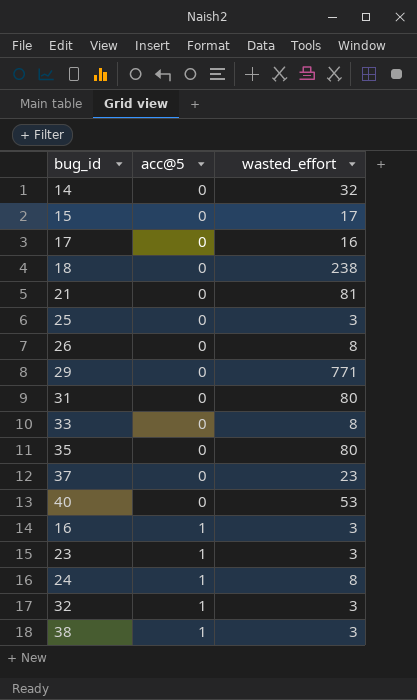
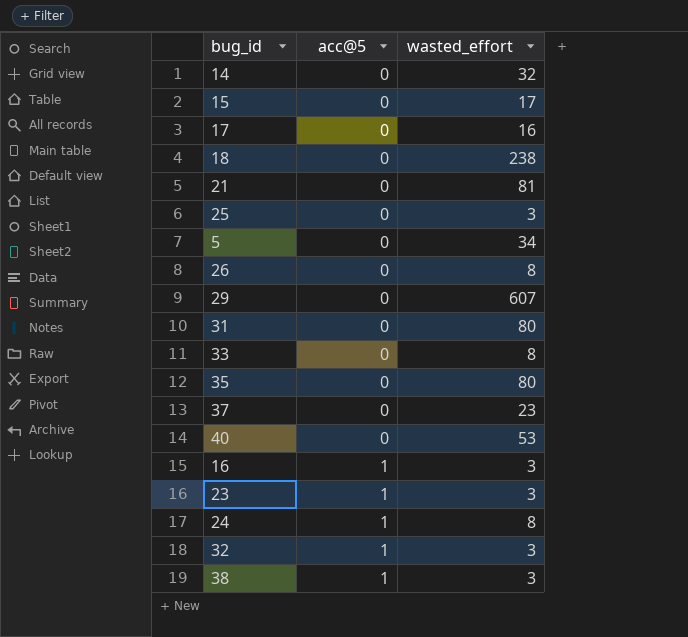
row 5: none -> 0 | 34
29 | wasted_effort: 771 -> 607

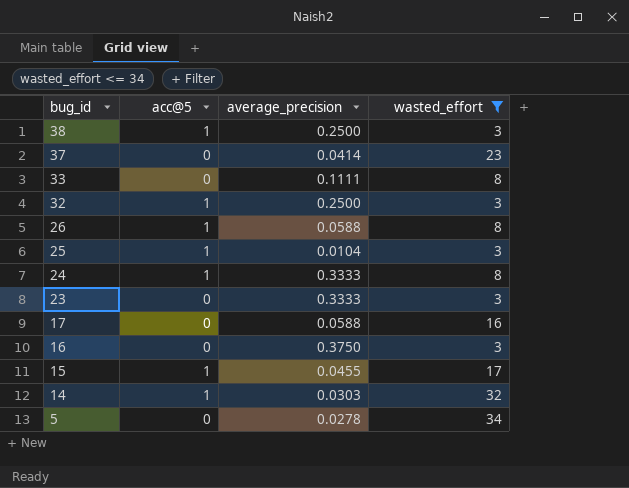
filter: none -> wasted_effort <= 34
row order: acc@5 ascending -> bug_id descending
column average_precision | position: none -> 3
26 | acc@5: 0 -> 1
25 | acc@5: 0 -> 1
23 | acc@5: 1 -> 0
16 | acc@5: 1 -> 0
15 | acc@5: 0 -> 1
14 | acc@5: 0 -> 1

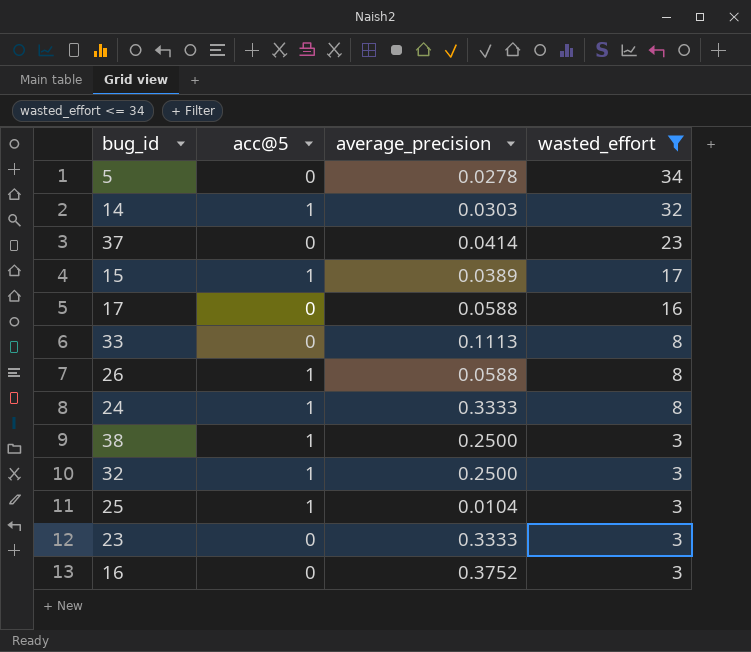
row order: bug_id descending -> wasted_effort descending
15 | average_precision: 0.0455 -> 0.0389
33 | average_precision: 0.1111 -> 0.1113
16 | average_precision: 0.3750 -> 0.3752

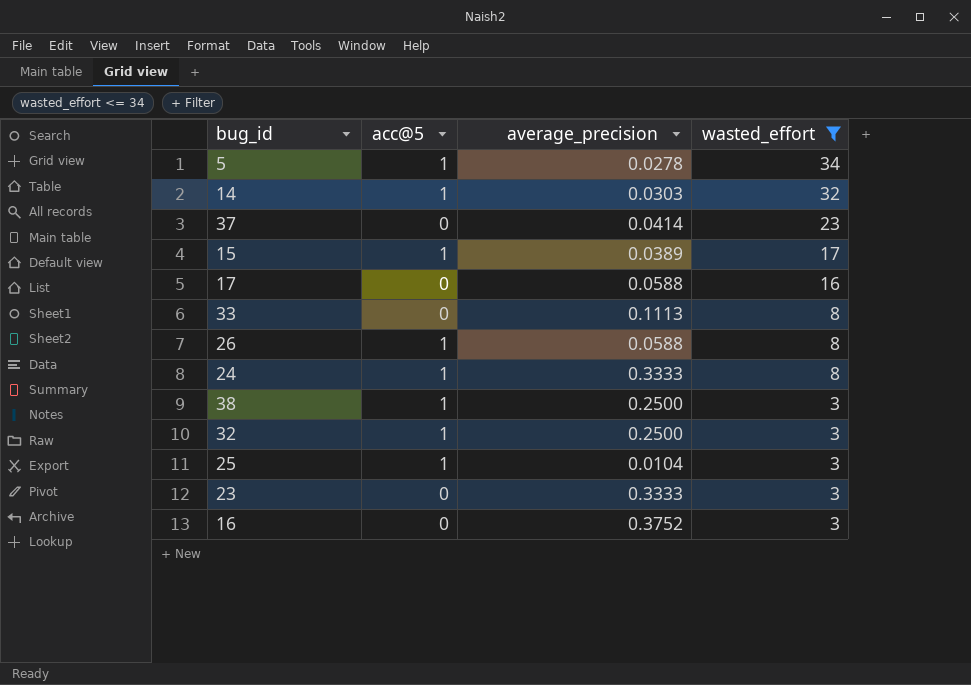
5 | acc@5: 0 -> 1

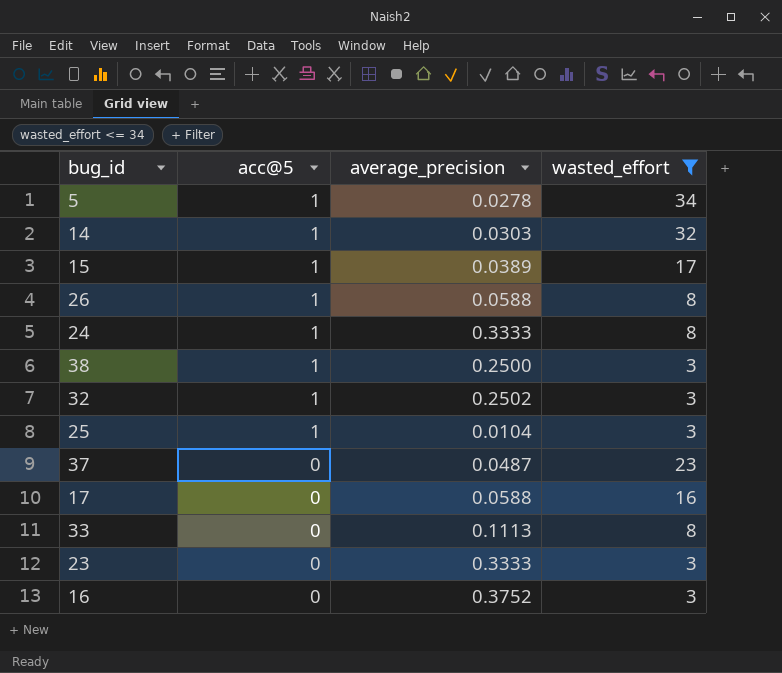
row order: wasted_effort descending -> acc@5 descending
32 | average_precision: 0.2500 -> 0.2502
37 | average_precision: 0.0414 -> 0.0487

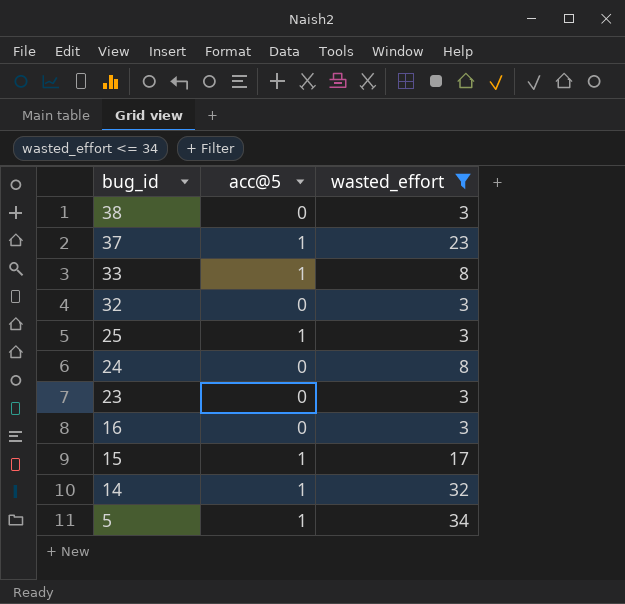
row order: acc@5 descending -> bug_id descending
column average_precision | position: 3 -> none
row 26: 1 | 0.0588 | 8 -> none
row 17: 0 | 0.0588 | 16 -> none
38 | acc@5: 1 -> 0
37 | acc@5: 0 -> 1
33 | acc@5: 0 -> 1
32 | acc@5: 1 -> 0
24 | acc@5: 1 -> 0

